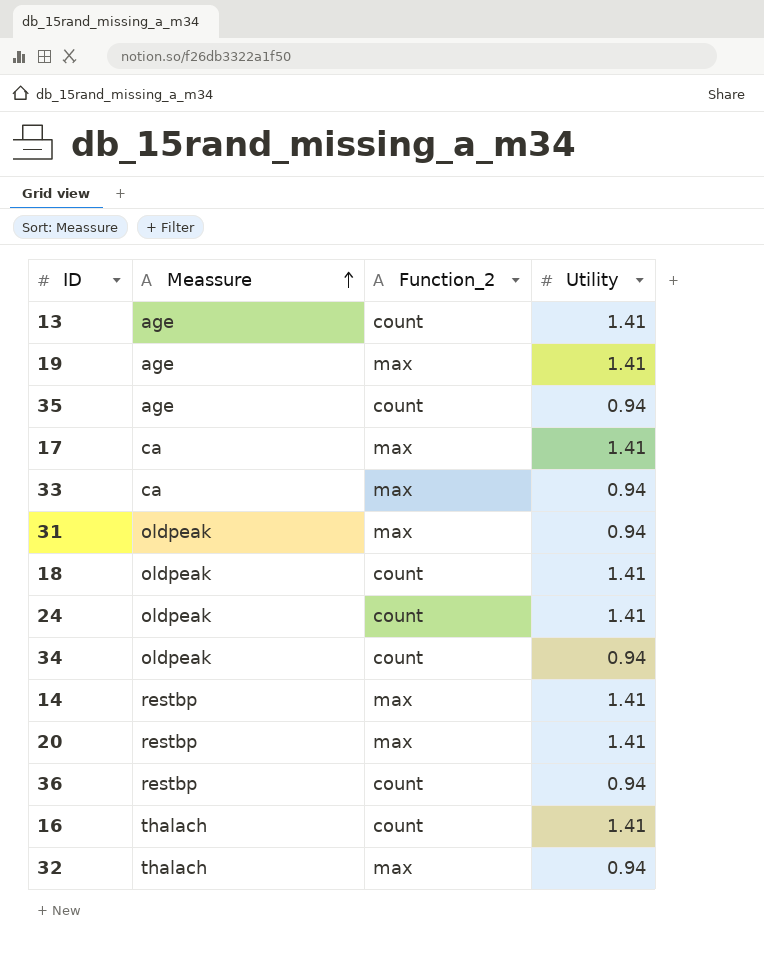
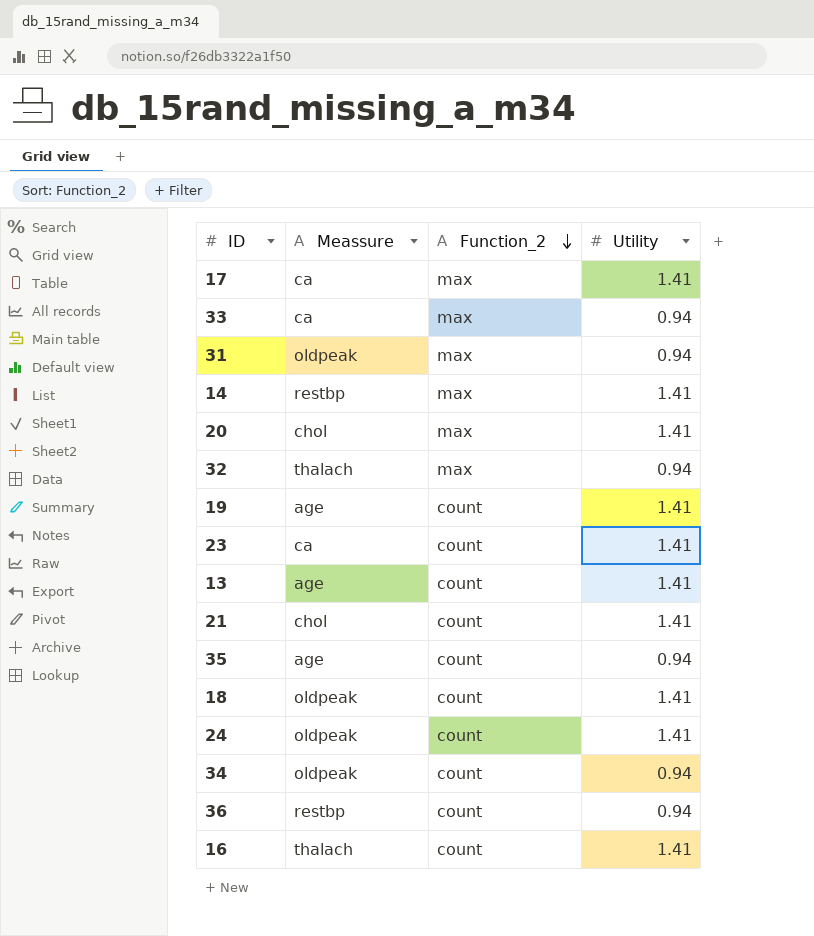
row order: Meassure ascending -> Function_2 descending
20 | Meassure: restbp -> chol
19 | Function_2: max -> count
row 23: none -> ca | count | 1.41
row 21: none -> chol | count | 1.41

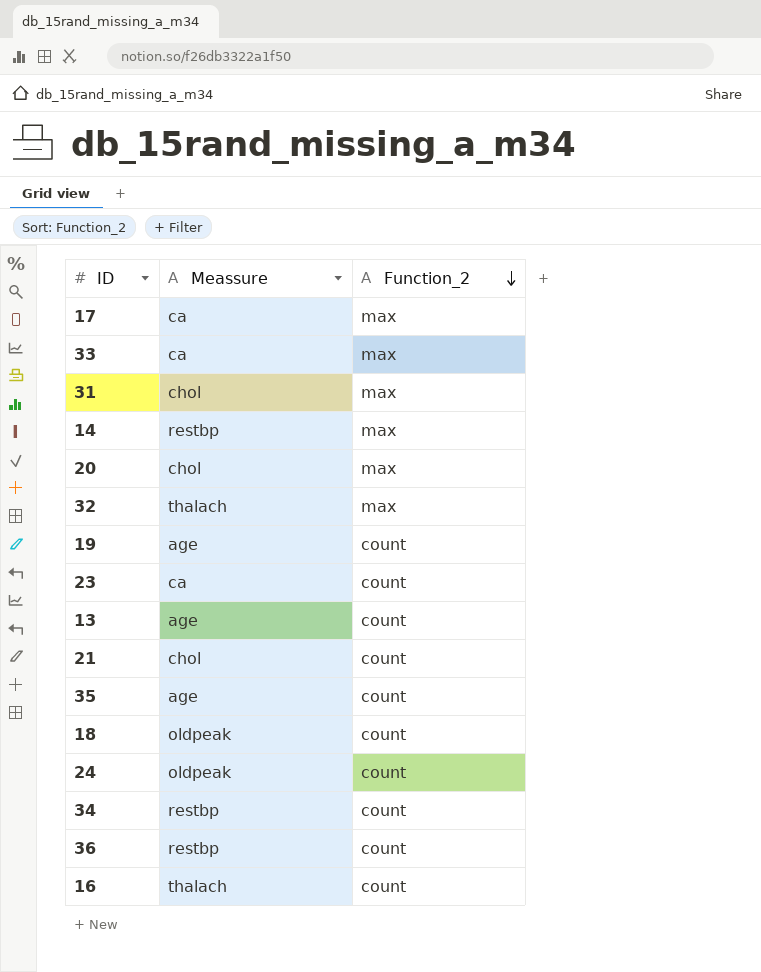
column Utility | position: 4 -> none
31 | Meassure: oldpeak -> chol
34 | Meassure: oldpeak -> restbp

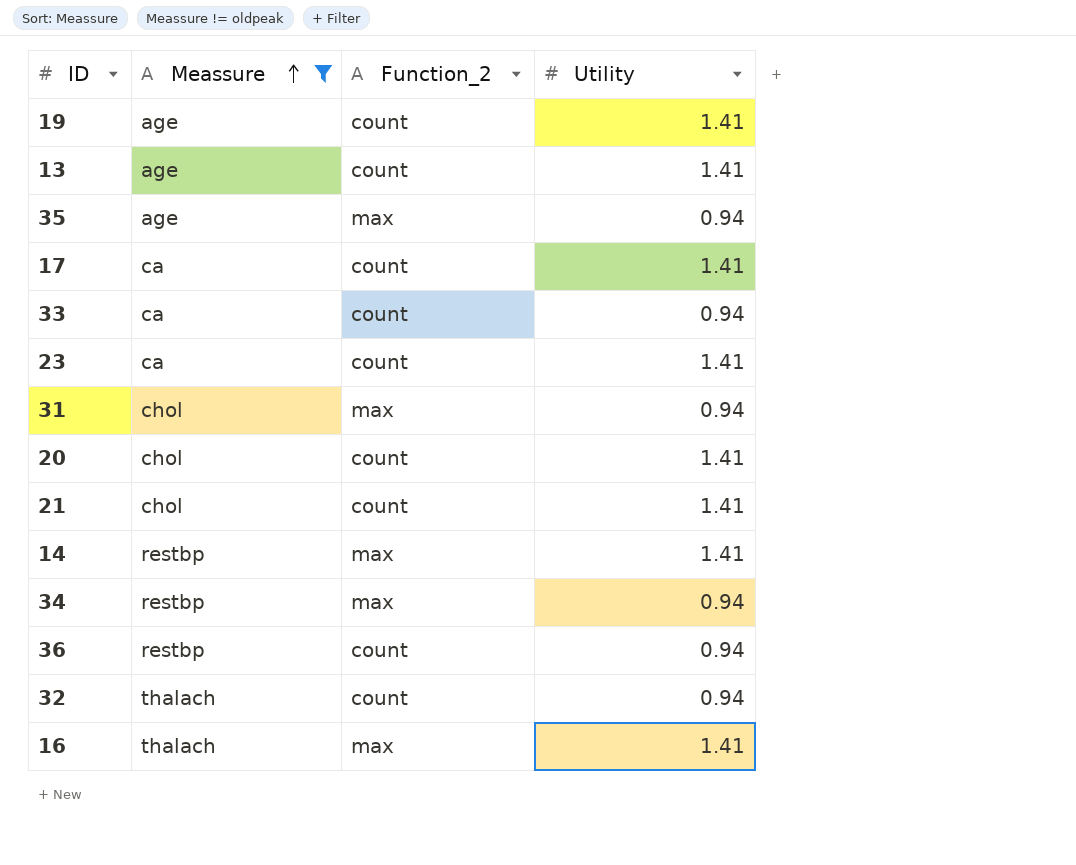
filter: none -> Meassure != oldpeak
row order: Function_2 descending -> Meassure ascending
column Utility | position: none -> 4
35 | Function_2: count -> max
17 | Function_2: max -> count
33 | Function_2: max -> count
20 | Function_2: max -> count
34 | Function_2: count -> max
32 | Function_2: max -> count
16 | Function_2: count -> max

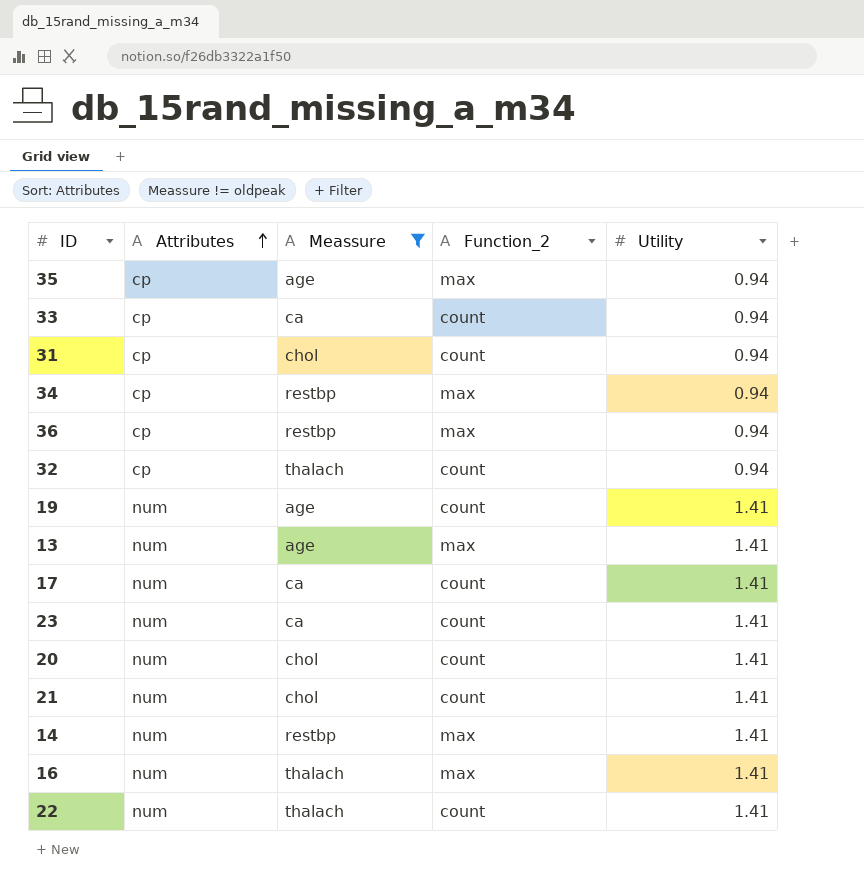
row order: Meassure ascending -> Attributes ascending
column Attributes | position: none -> 2
31 | Function_2: max -> count
36 | Function_2: count -> max
13 | Function_2: count -> max
row 22: none -> num | thalach | count | 1.41

